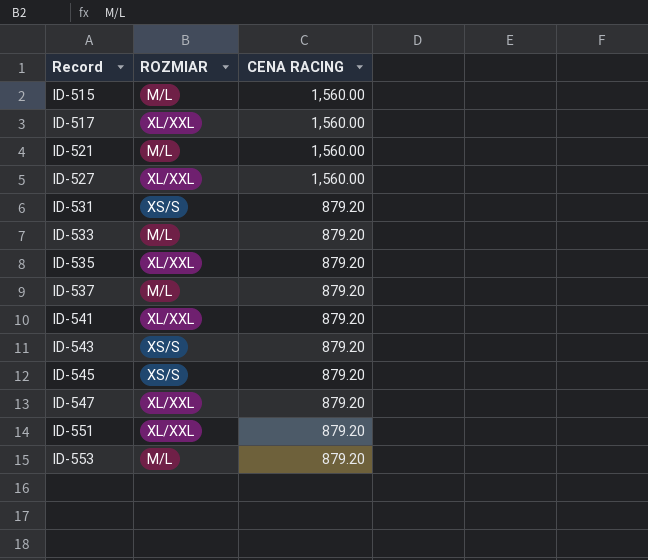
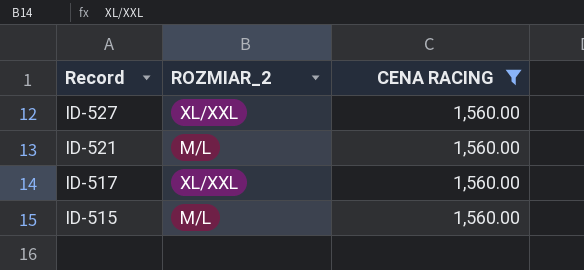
filter: none -> CENA RACING = 1,560.00
row order: Record ascending -> Record descending
column name: ROZMIAR -> ROZMIAR_2

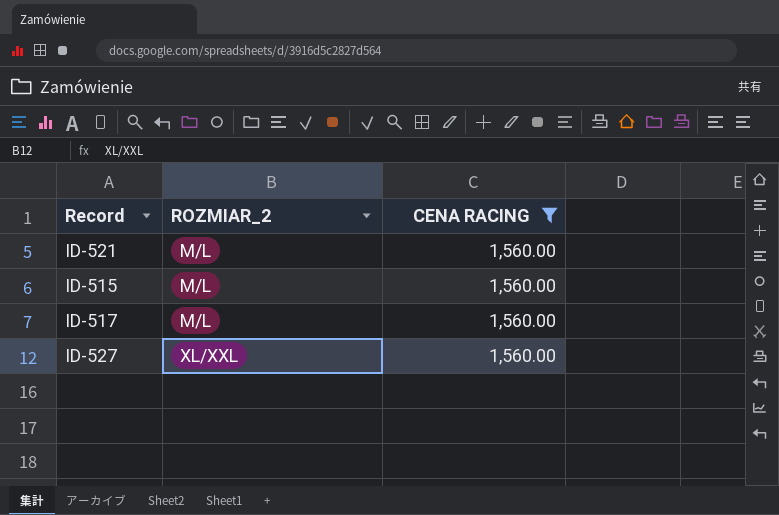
row order: Record descending -> ROZMIAR_2 ascending
ID-517 | ROZMIAR_2: XL/XXL -> M/L

